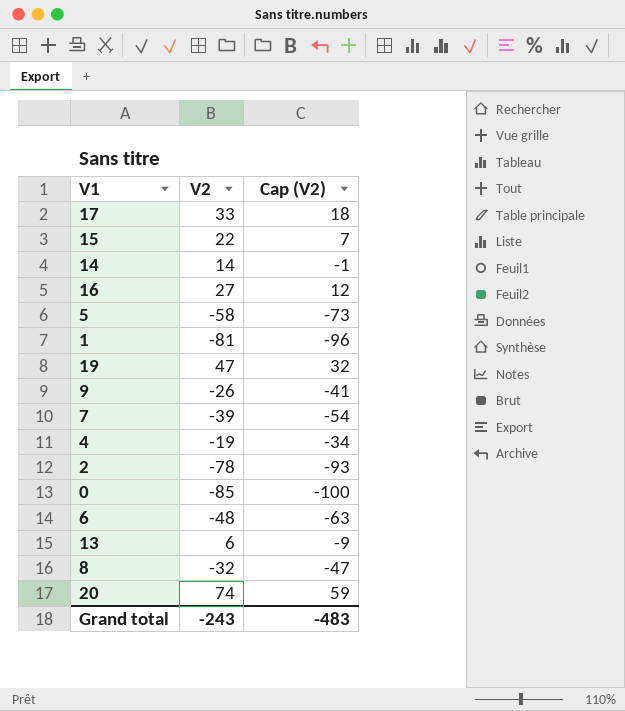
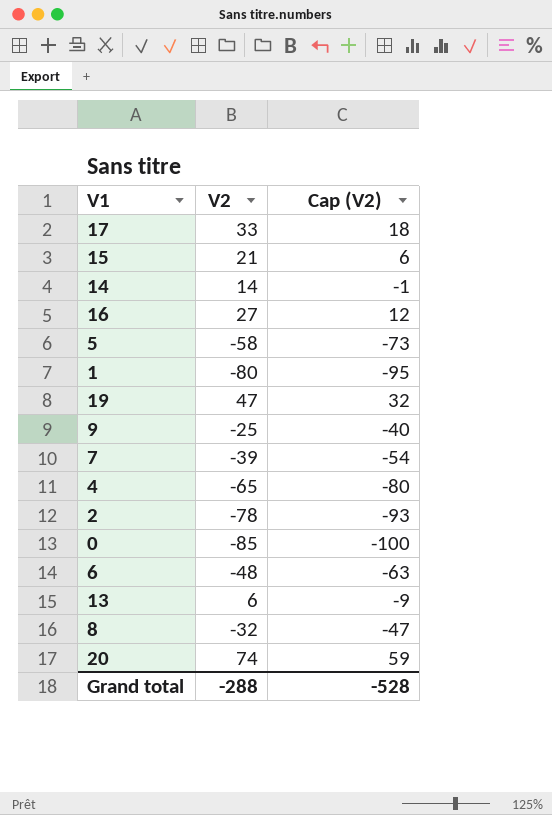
15 | V2: 22 -> 21
15 | Cap (V2): 7 -> 6
1 | V2: -81 -> -80
1 | Cap (V2): -96 -> -95
9 | V2: -26 -> -25
9 | Cap (V2): -41 -> -40
4 | V2: -19 -> -65
4 | Cap (V2): -34 -> -80
Grand total | V2: -243 -> -288
Grand total | Cap (V2): -483 -> -528

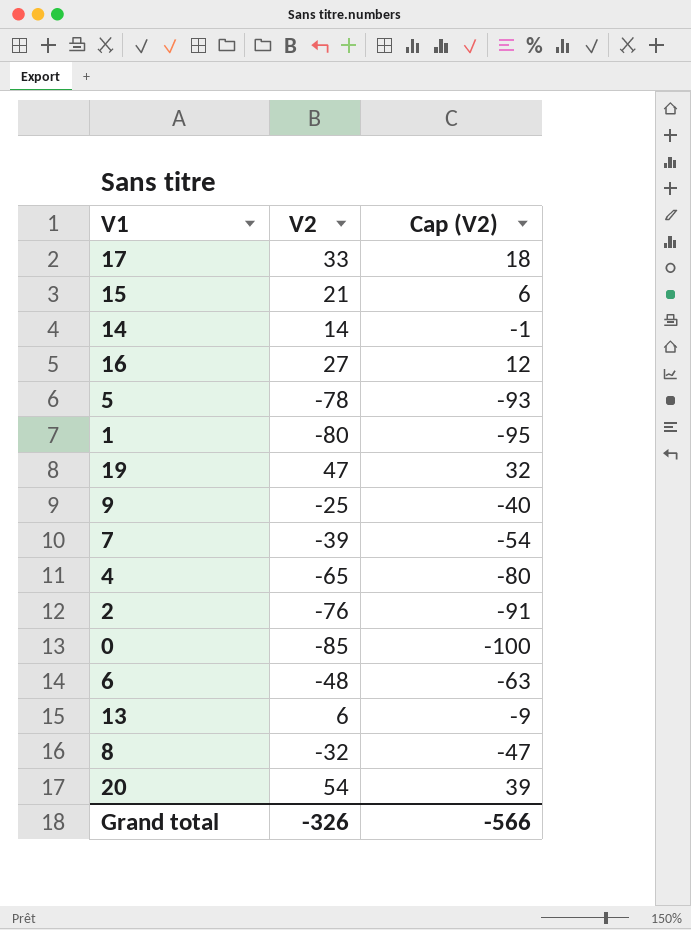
5 | V2: -58 -> -78
5 | Cap (V2): -73 -> -93
2 | V2: -78 -> -76
2 | Cap (V2): -93 -> -91
20 | V2: 74 -> 54
20 | Cap (V2): 59 -> 39
Grand total | V2: -288 -> -326
Grand total | Cap (V2): -528 -> -566

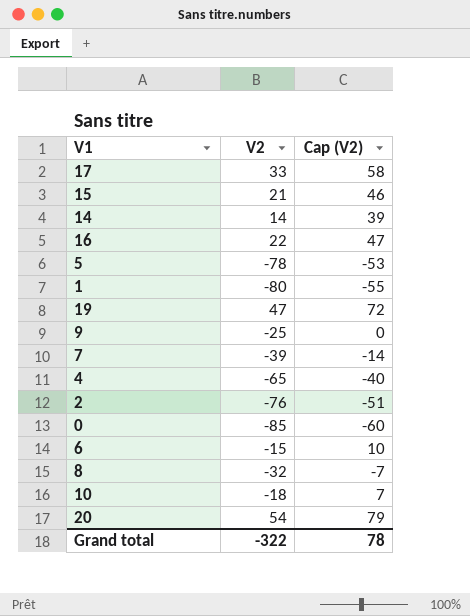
column Cap (V2) | formula: [V2] - 15 -> [V2] + 25
row 13: 6 | -9 -> none
16 | V2: 27 -> 22
6 | V2: -48 -> -15
row 10: none -> -18 | 7
Grand total | V2: -326 -> -322
Grand total | Cap (V2): -566 -> 78

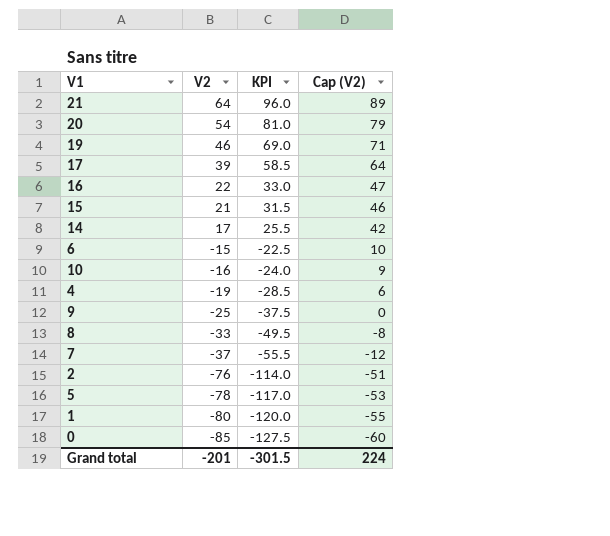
row order: none -> V2 descending
column KPI | formula: none -> [V2] * 1.5
row 21: none -> 64 | 96.0 | 89
19 | V2: 47 -> 46
19 | Cap (V2): 72 -> 71
17 | V2: 33 -> 39
17 | Cap (V2): 58 -> 64
14 | V2: 14 -> 17
14 | Cap (V2): 39 -> 42
10 | V2: -18 -> -16
10 | Cap (V2): 7 -> 9
4 | V2: -65 -> -19
4 | Cap (V2): -40 -> 6
8 | V2: -32 -> -33
8 | Cap (V2): -7 -> -8
7 | V2: -39 -> -37
7 | Cap (V2): -14 -> -12
Grand total | V2: -322 -> -201
Grand total | Cap (V2): 78 -> 224

